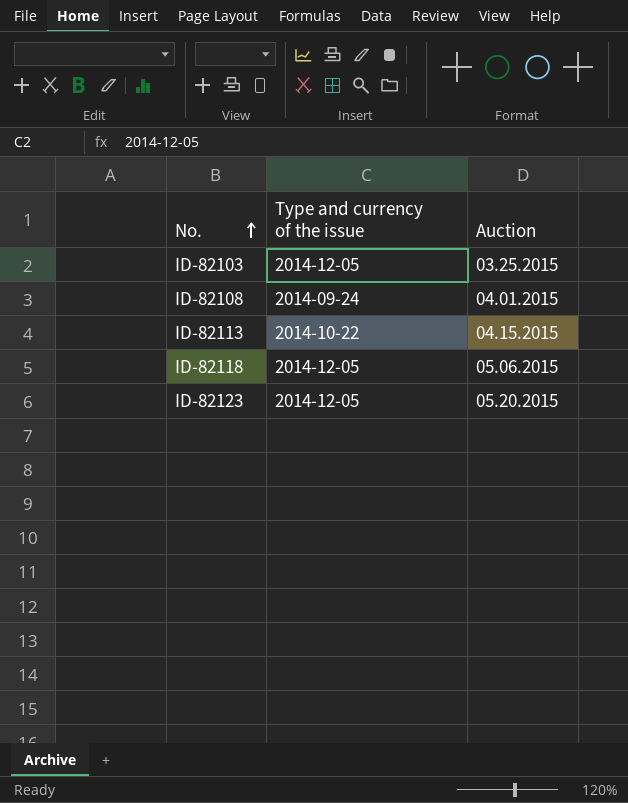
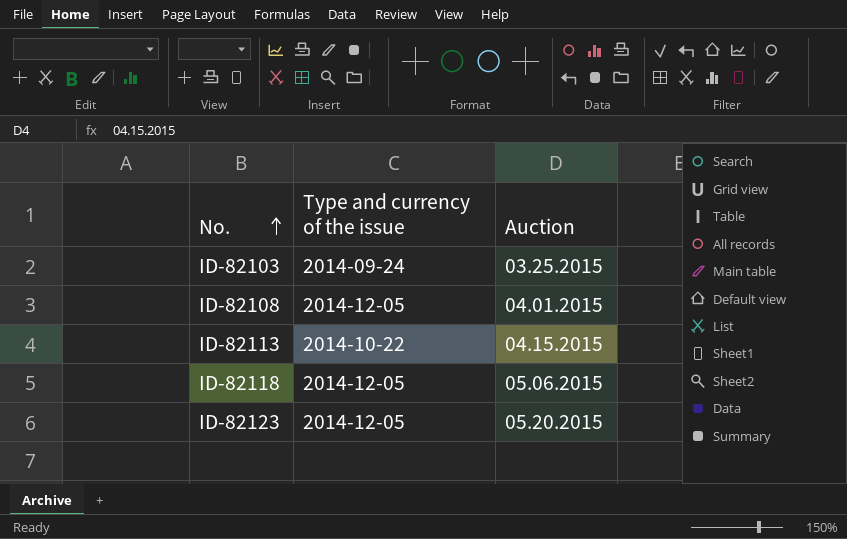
ID-82103 | Type and currency of the issue: 2014-12-05 -> 2014-09-24
ID-82108 | Type and currency of the issue: 2014-09-24 -> 2014-12-05

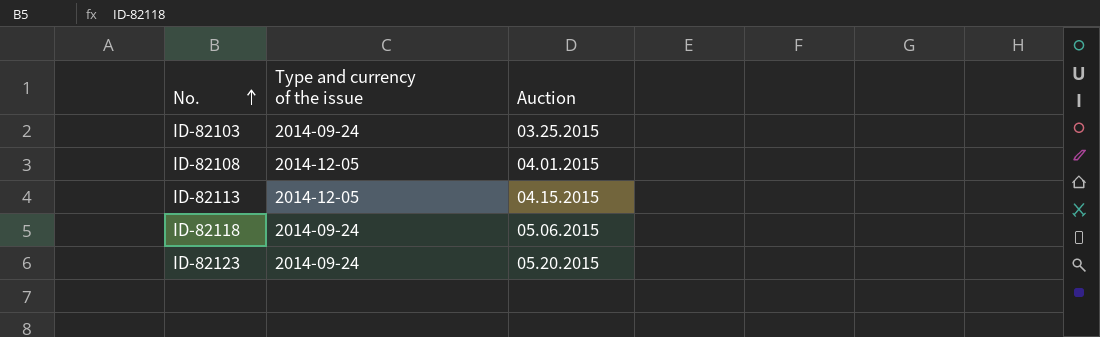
ID-82113 | Type and currency of the issue: 2014-10-22 -> 2014-12-05
ID-82118 | Type and currency of the issue: 2014-12-05 -> 2014-09-24
ID-82123 | Type and currency of the issue: 2014-12-05 -> 2014-09-24

